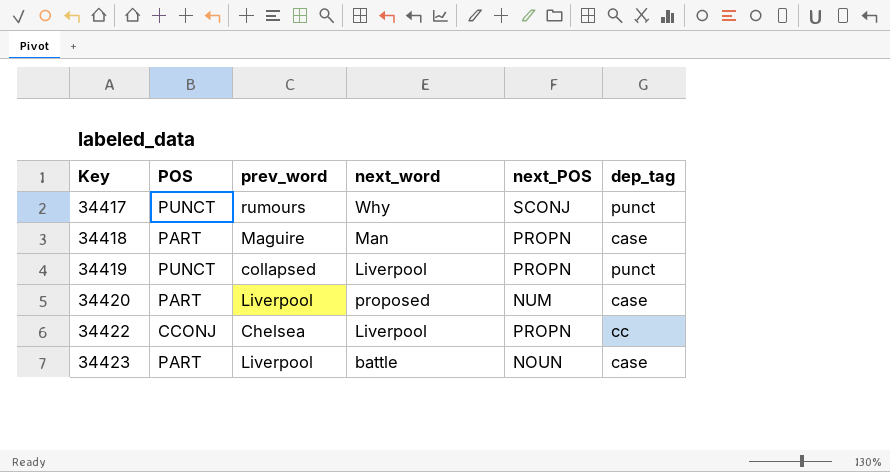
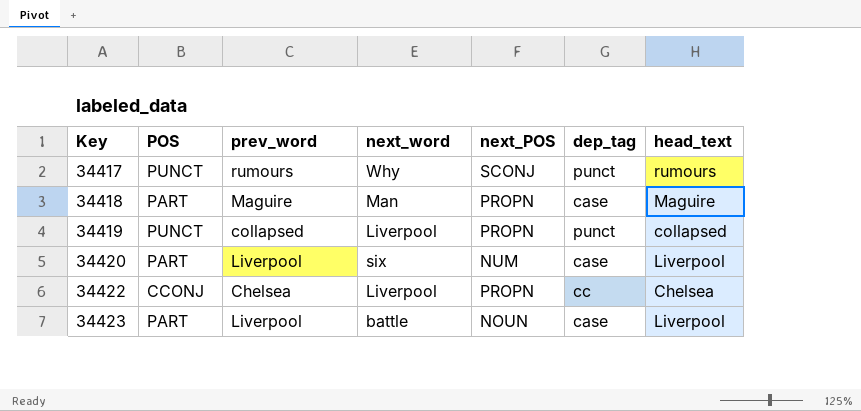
column head_text | position: none -> 7
34420 | next_word: proposed -> six

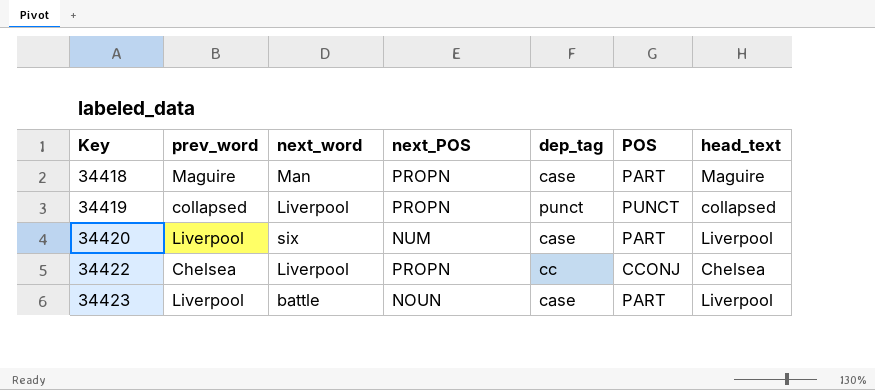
column POS | position: 2 -> 6
row 34417: PUNCT | rumours | Why | SCONJ | punct | rumours -> none

